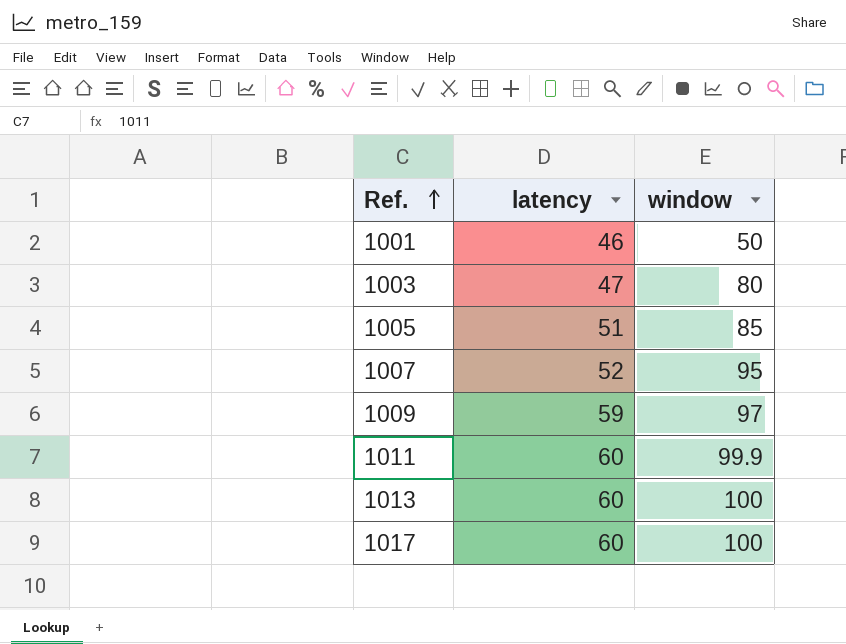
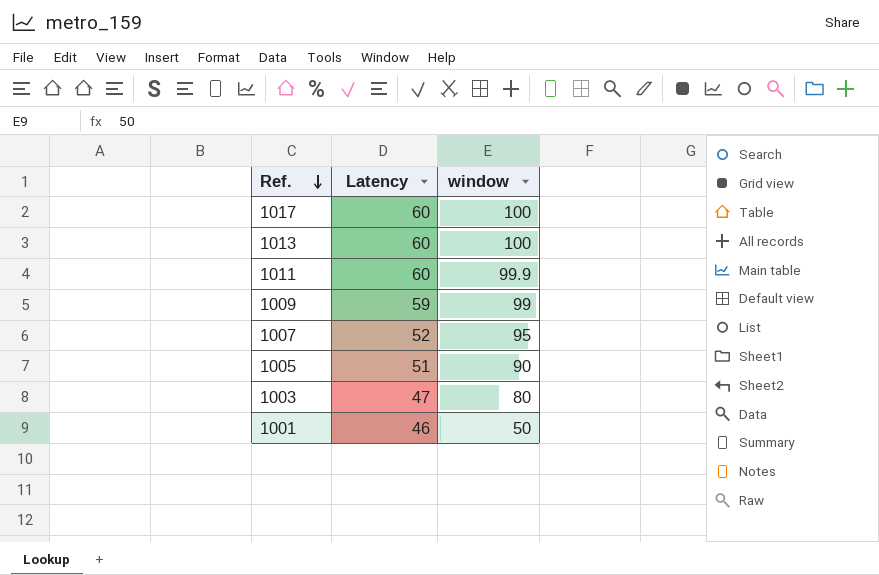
row order: Ref. ascending -> Ref. descending
column name: latency -> Latency
1009 | window: 97 -> 99
1005 | window: 85 -> 90

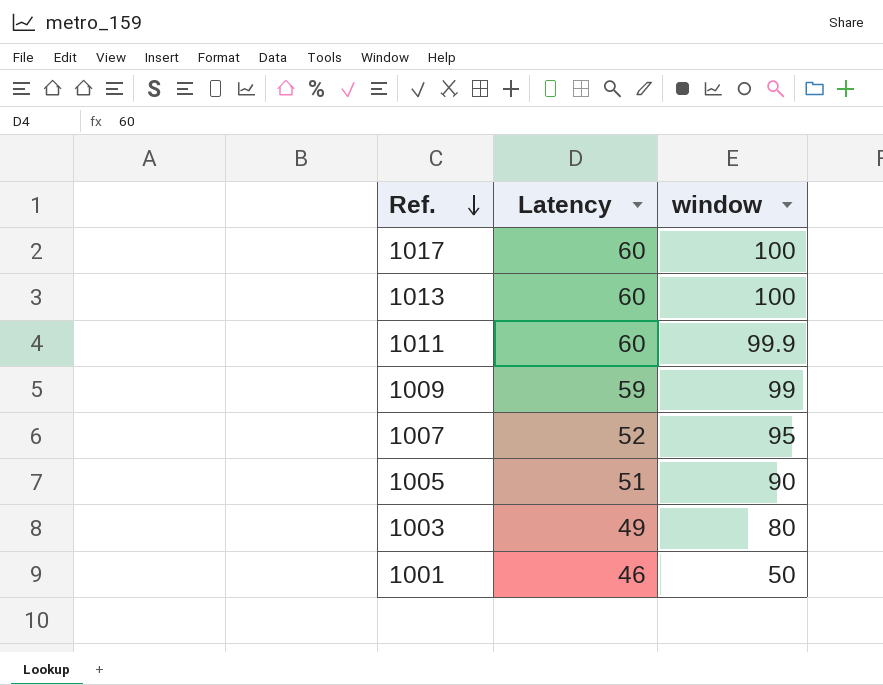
1003 | Latency: 47 -> 49

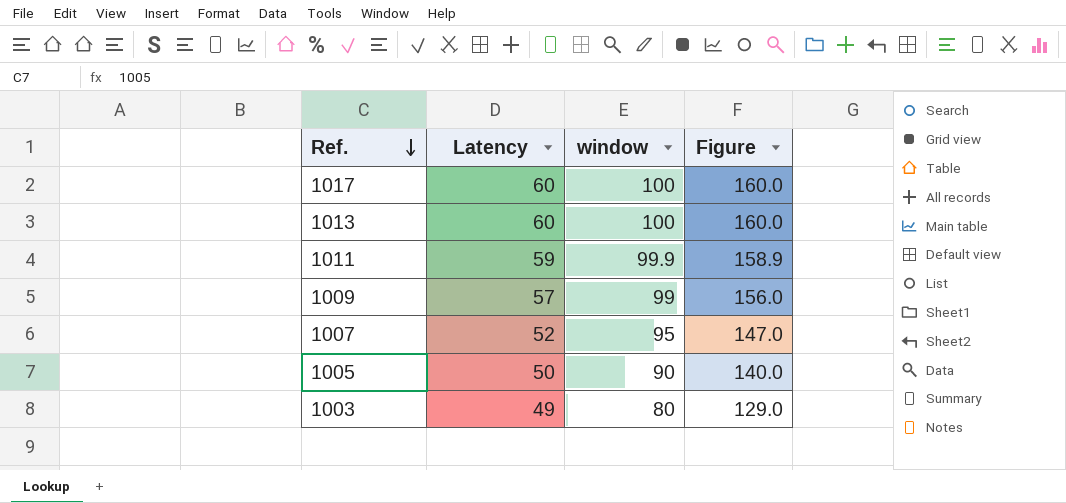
column Figure | formula: none -> [Latency] + [window]
row 1001: 46 | 50 -> none
1011 | Latency: 60 -> 59
1009 | Latency: 59 -> 57
1005 | Latency: 51 -> 50

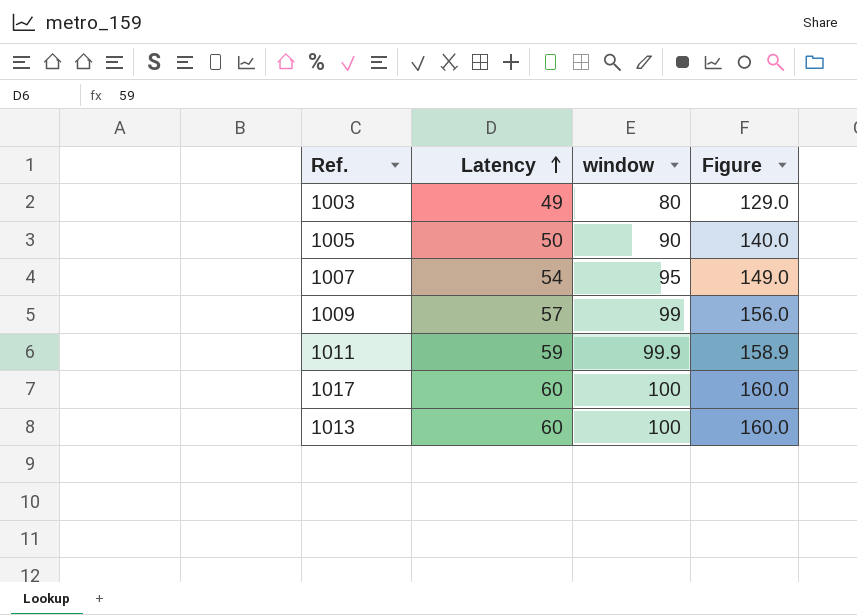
row order: Ref. descending -> Latency ascending
1007 | Latency: 52 -> 54
1007 | Figure: 147.0 -> 149.0

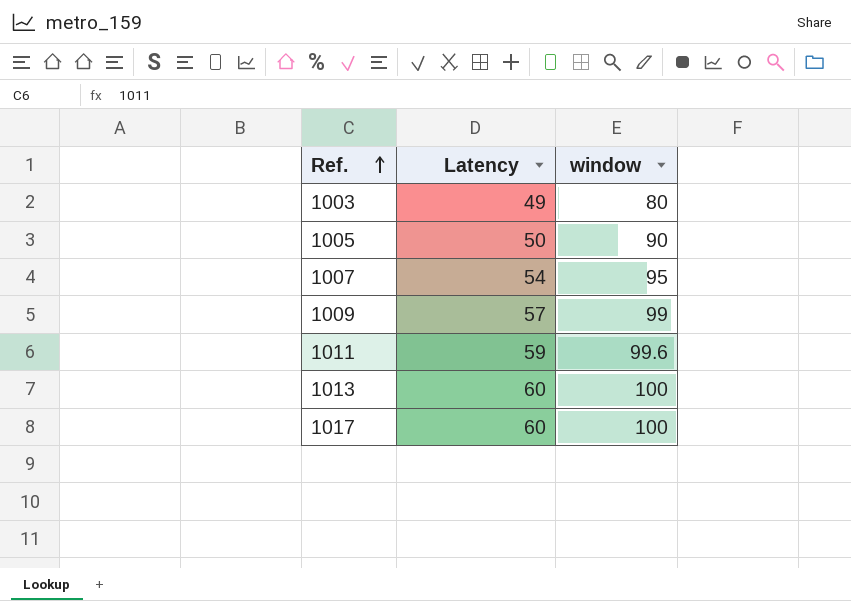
row order: Latency ascending -> Ref. ascending
column Figure | formula: [Latency] + [window] -> none
1011 | window: 99.9 -> 99.6

